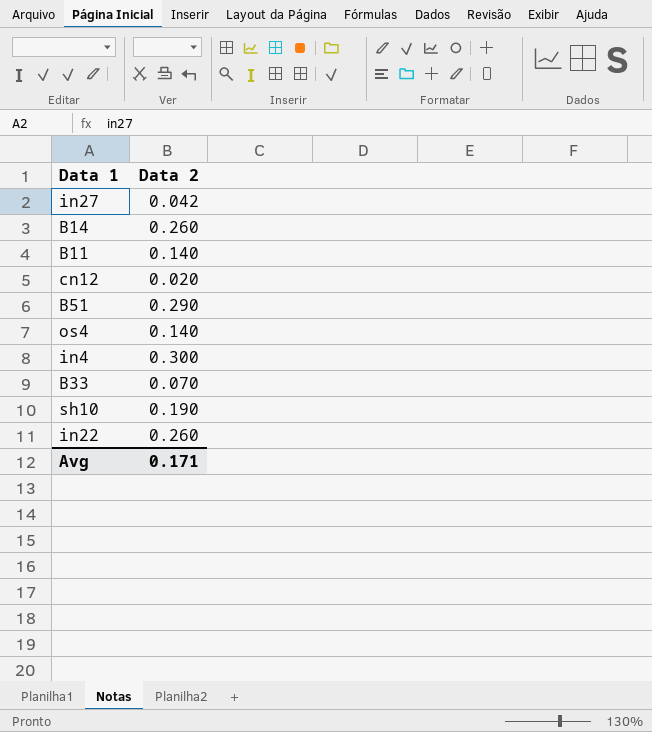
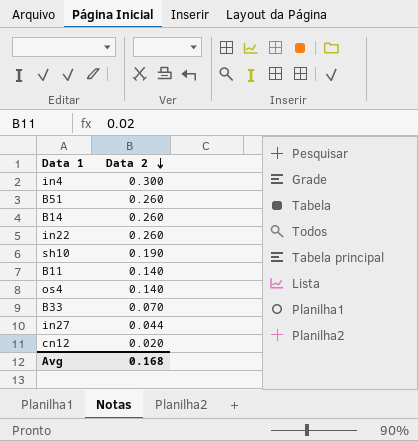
row order: none -> Data 2 descending
B51 | Data 2: 0.290 -> 0.260
in27 | Data 2: 0.042 -> 0.044
Avg | Data 2: 0.171 -> 0.168

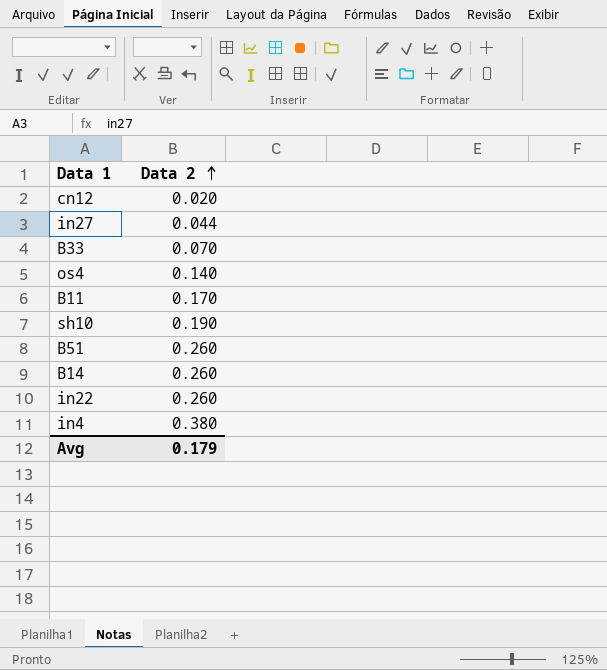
row order: Data 2 descending -> Data 2 ascending
B11 | Data 2: 0.140 -> 0.170
in4 | Data 2: 0.300 -> 0.380
Avg | Data 2: 0.168 -> 0.179

